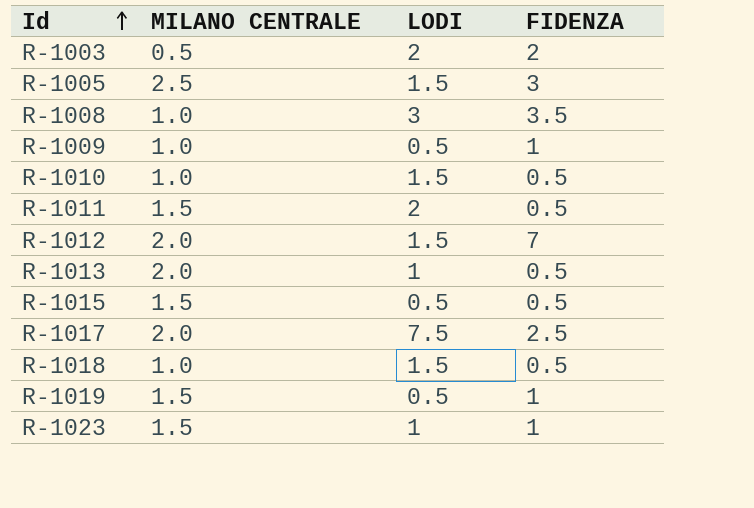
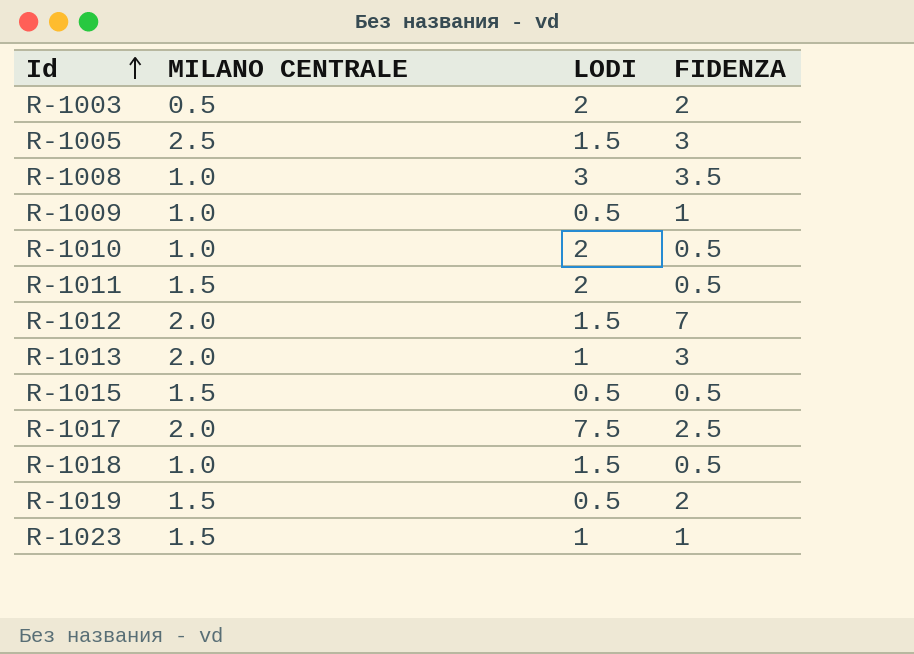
R-1010 | LODI: 1.5 -> 2
R-1013 | FIDENZA: 0.5 -> 3
R-1019 | FIDENZA: 1 -> 2

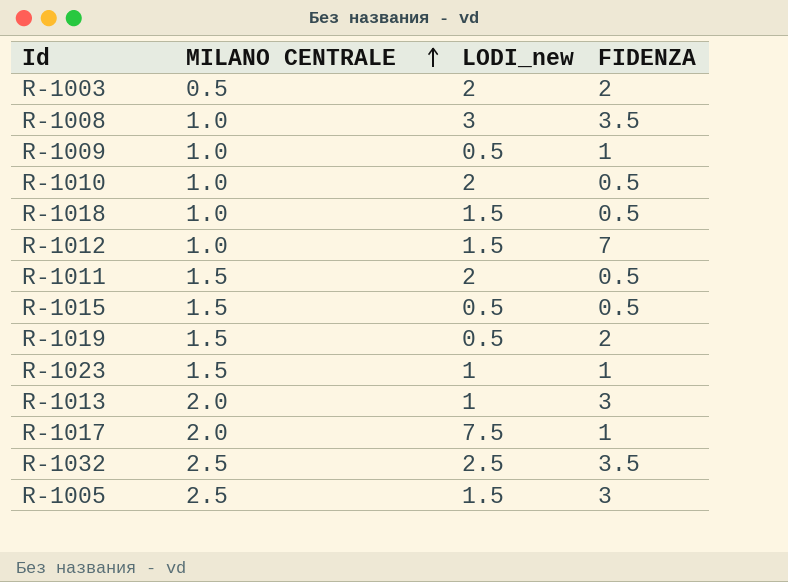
row order: Id ascending -> MILANO CENTRALE ascending
column name: LODI -> LODI_new
R-1012 | MILANO CENTRALE: 2.0 -> 1.0
R-1017 | FIDENZA: 2.5 -> 1
row R-1032: none -> 2.5 | 2.5 | 3.5

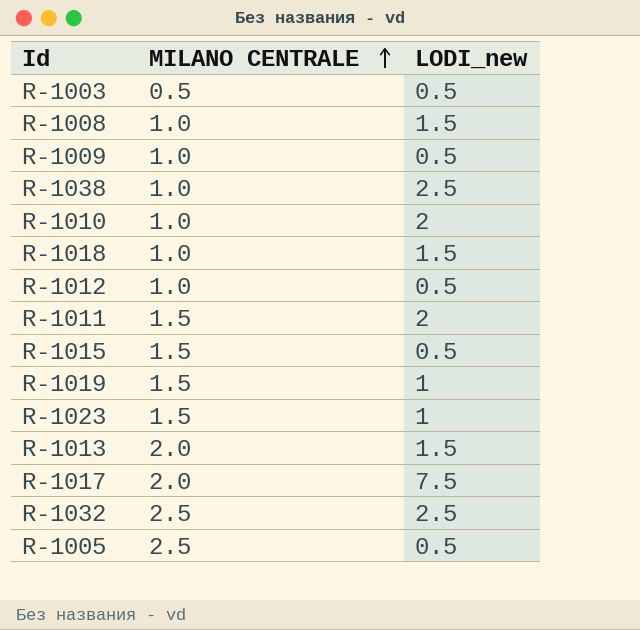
column FIDENZA | position: 4 -> none
R-1003 | LODI_new: 2 -> 0.5
R-1008 | LODI_new: 3 -> 1.5
row R-1038: none -> 1.0 | 2.5
R-1012 | LODI_new: 1.5 -> 0.5
R-1019 | LODI_new: 0.5 -> 1
R-1013 | LODI_new: 1 -> 1.5
R-1005 | LODI_new: 1.5 -> 0.5

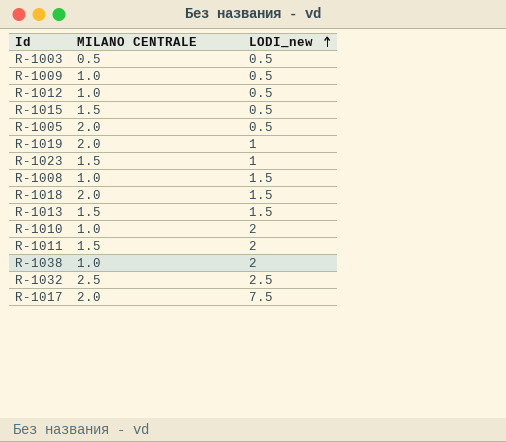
row order: MILANO CENTRALE ascending -> LODI_new ascending
R-1005 | MILANO CENTRALE: 2.5 -> 2.0
R-1019 | MILANO CENTRALE: 1.5 -> 2.0
R-1018 | MILANO CENTRALE: 1.0 -> 2.0
R-1013 | MILANO CENTRALE: 2.0 -> 1.5
R-1038 | LODI_new: 2.5 -> 2

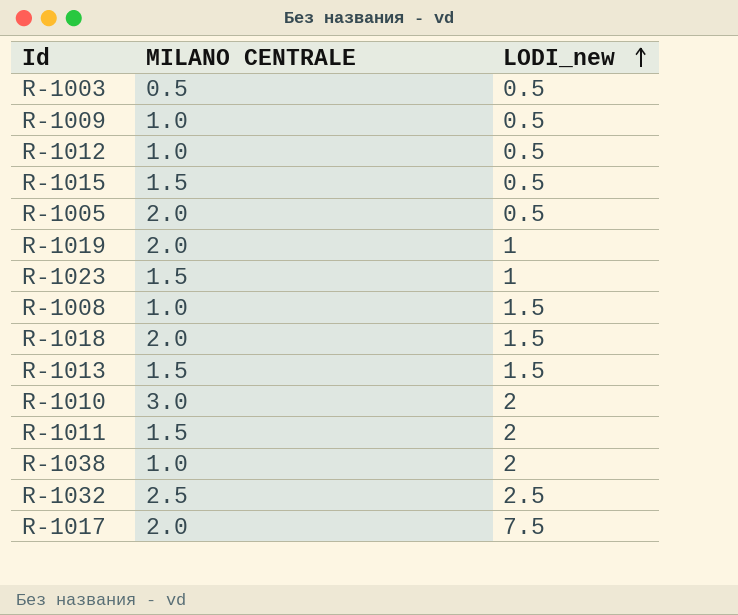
R-1010 | MILANO CENTRALE: 1.0 -> 3.0

